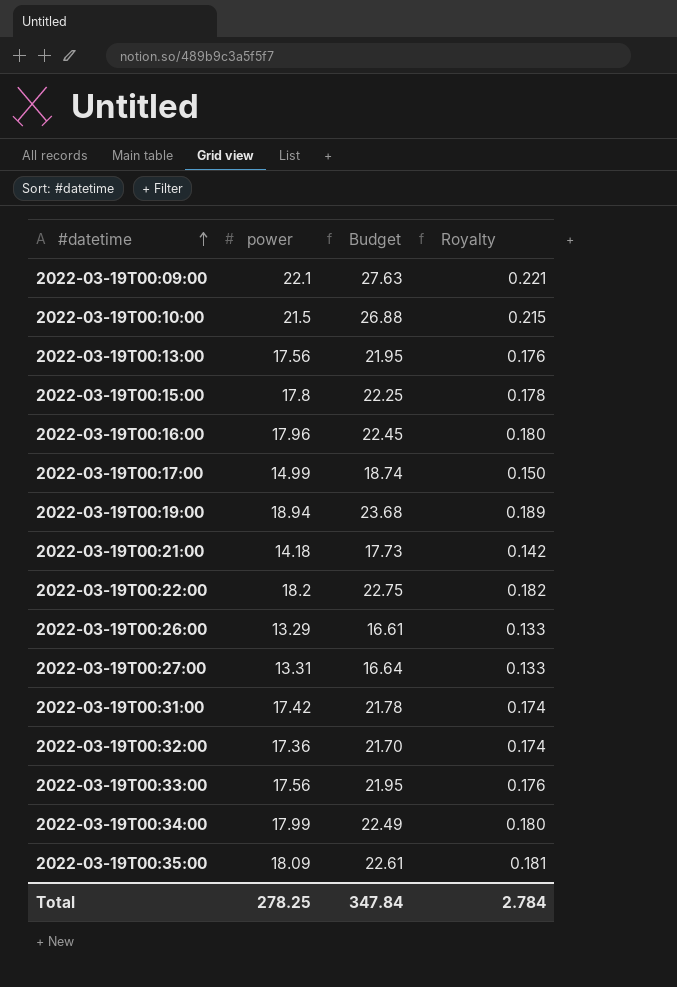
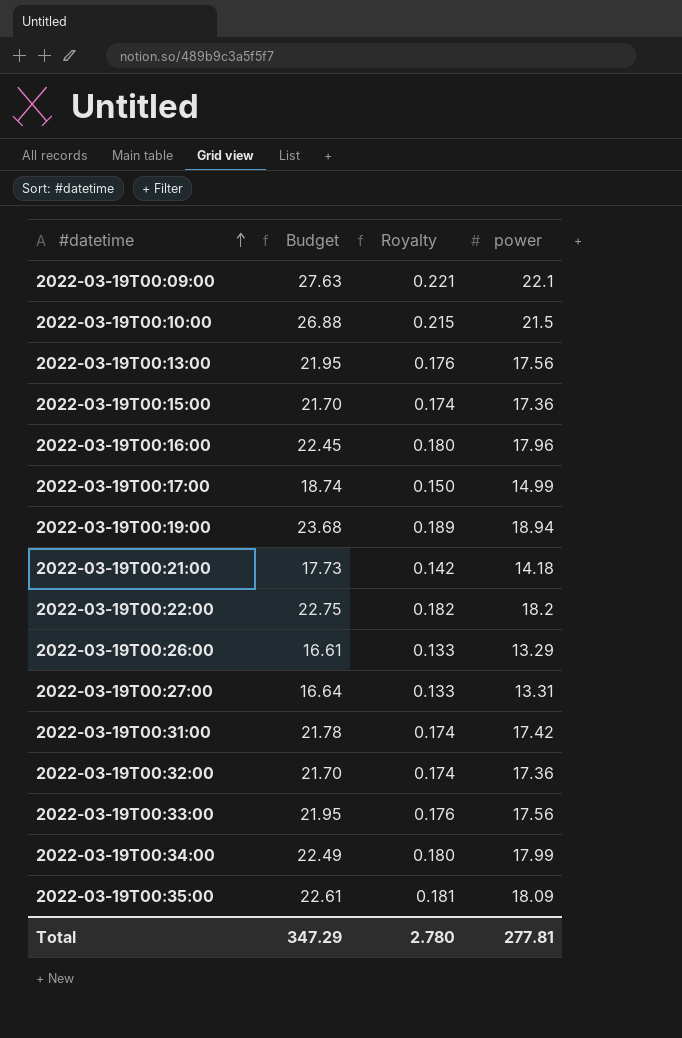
column power | position: 2 -> 4
2022-03-19T00:15:00 | Budget: 22.25 -> 21.70
2022-03-19T00:15:00 | Royalty: 0.178 -> 0.174
2022-03-19T00:15:00 | power: 17.8 -> 17.36
Total | Budget: 347.84 -> 347.29
Total | Royalty: 2.784 -> 2.780
Total | power: 278.25 -> 277.81

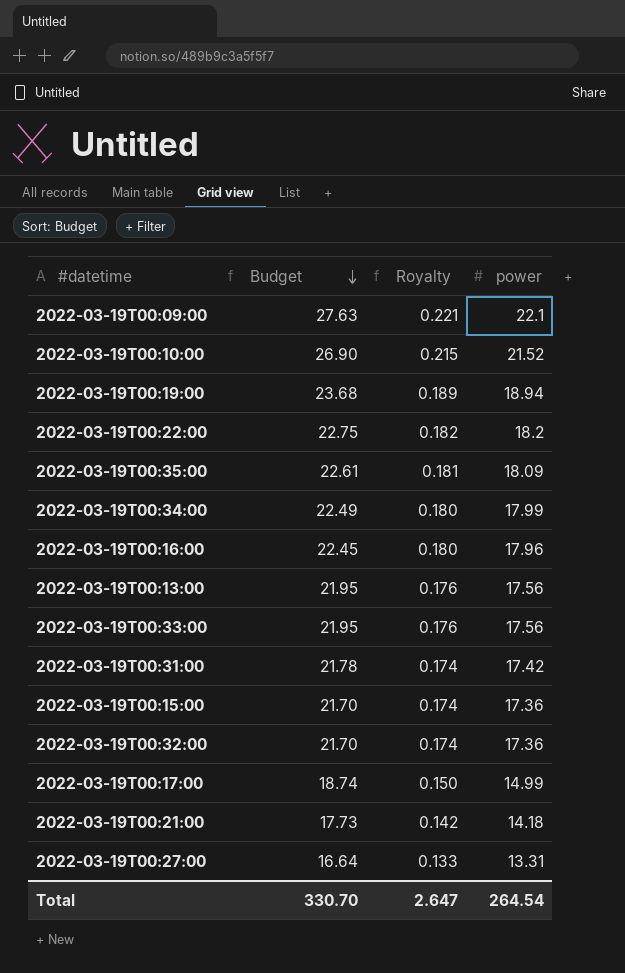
row order: #datetime ascending -> Budget descending
row 2022-03-19T00:26:00: 16.61 | 0.133 | 13.29 -> none
2022-03-19T00:10:00 | Budget: 26.88 -> 26.90
2022-03-19T00:10:00 | power: 21.5 -> 21.52
Total | Budget: 347.29 -> 330.70
Total | Royalty: 2.780 -> 2.647
Total | power: 277.81 -> 264.54

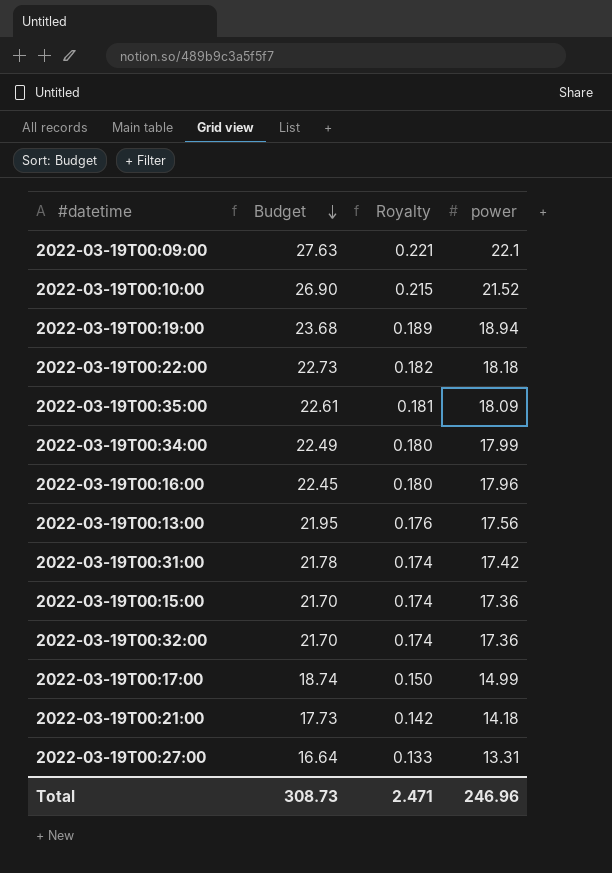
row 2022-03-19T00:33:00: 21.95 | 0.176 | 17.56 -> none
2022-03-19T00:22:00 | Budget: 22.75 -> 22.73
2022-03-19T00:22:00 | power: 18.2 -> 18.18
Total | Budget: 330.70 -> 308.73
Total | Royalty: 2.647 -> 2.471
Total | power: 264.54 -> 246.96

